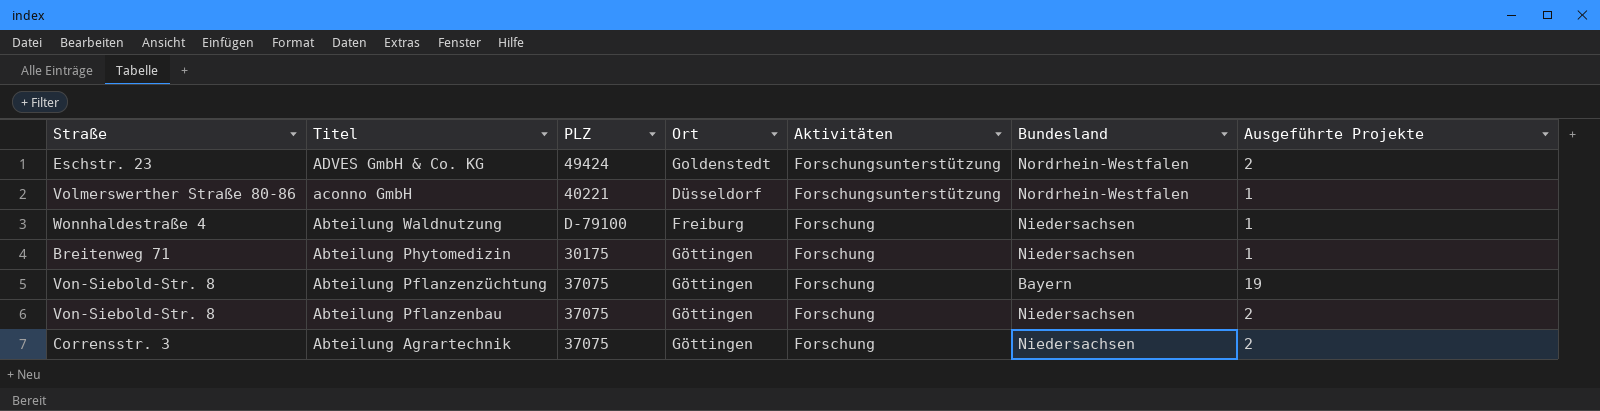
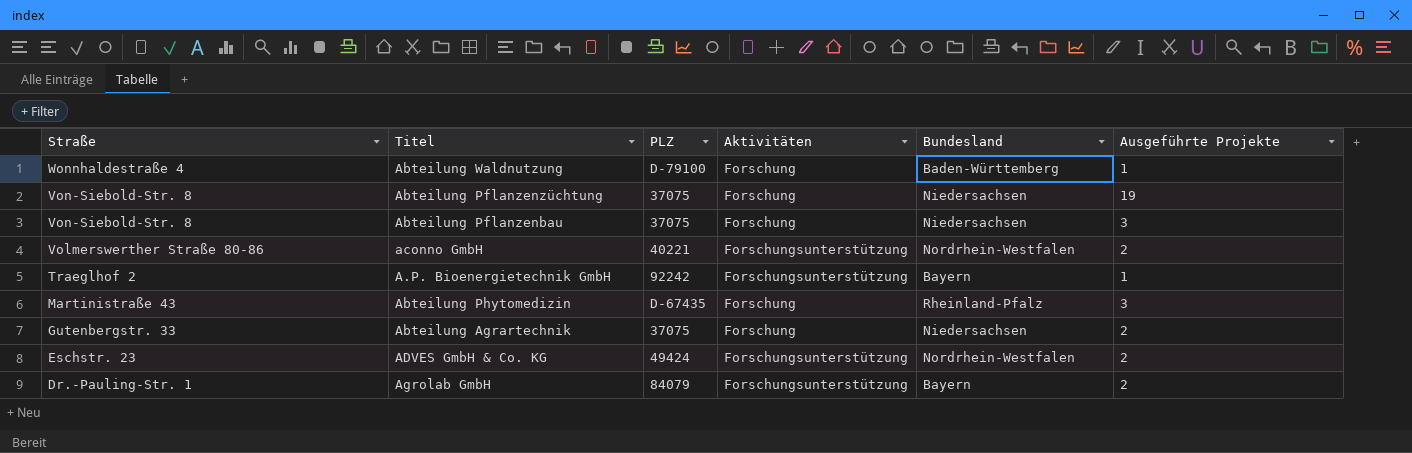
row order: Titel descending -> Straße descending
column Ort | position: 4 -> none
Abteilung Waldnutzung | Bundesland: Niedersachsen -> Baden-Württemberg
Abteilung Pflanzenzüchtung | Bundesland: Bayern -> Niedersachsen
Abteilung Pflanzenbau | Ausgeführte Projekte: 2 -> 3
aconno GmbH | Ausgeführte Projekte: 1 -> 2
row A.P. Bioenergietechnik GmbH: none -> Traeglhof 2 | 92242 | Forschungsunterstützung | Bayern | 1
Abteilung Phytomedizin | Straße: Breitenweg 71 -> Martinistraße 43
Abteilung Phytomedizin | PLZ: 30175 -> D-67435
Abteilung Phytomedizin | Bundesland: Niedersachsen -> Rheinland-Pfalz
Abteilung Phytomedizin | Ausgeführte Projekte: 1 -> 3
Abteilung Agrartechnik | Straße: Corrensstr. 3 -> Gutenbergstr. 33
row Agrolab GmbH: none -> Dr.-Pauling-Str. 1 | 84079 | Forschungsunterstützung | Bayern | 2

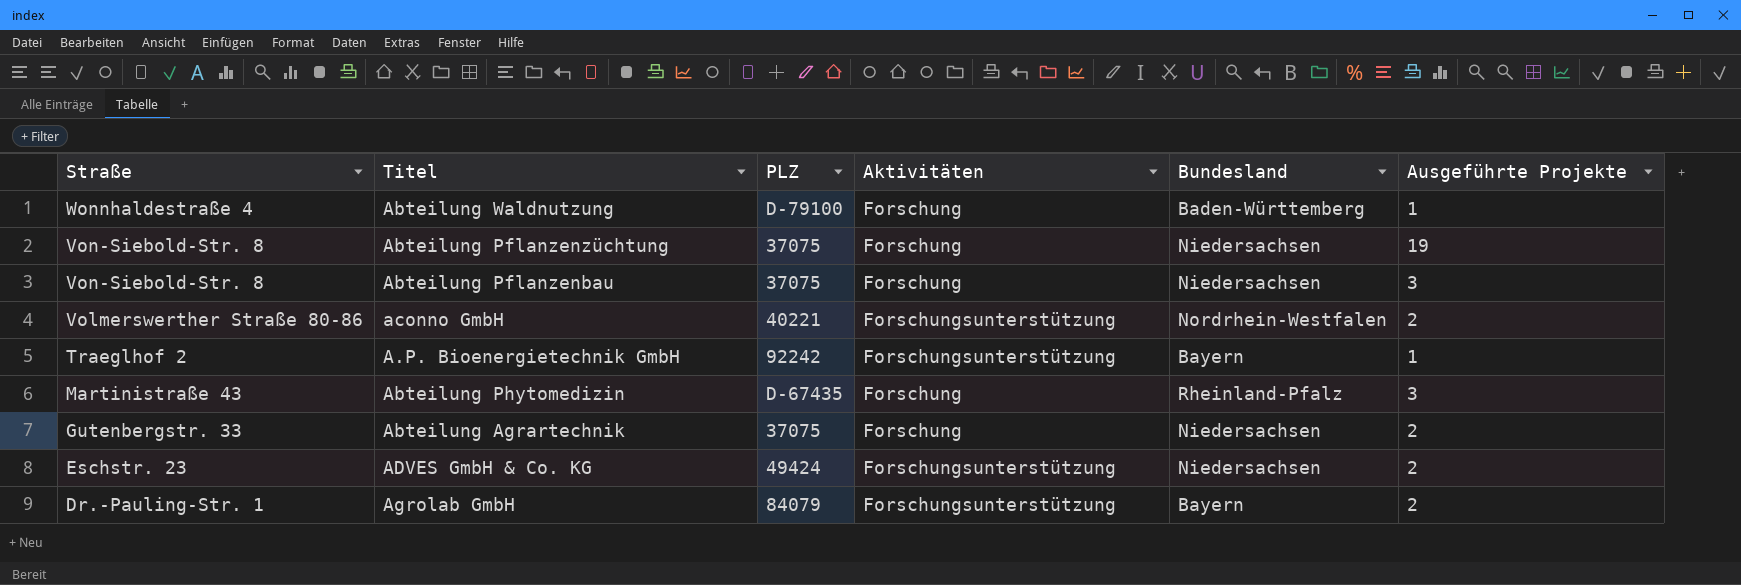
ADVES GmbH & Co. KG | Bundesland: Nordrhein-Westfalen -> Niedersachsen

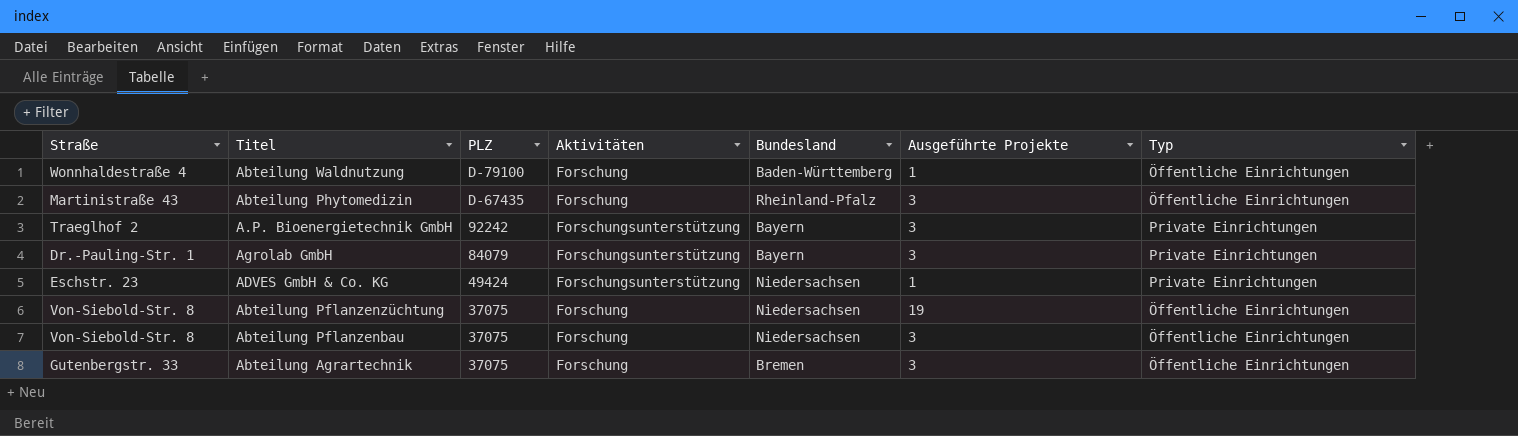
row order: Straße descending -> PLZ descending
column Typ | position: none -> 7
row aconno GmbH: Volmerswerther Straße 80-86 | 40221 | Forschungsunterstützung | Nordrhein-Westfalen | 2 -> none
A.P. Bioenergietechnik GmbH | Ausgeführte Projekte: 1 -> 3
Agrolab GmbH | Ausgeführte Projekte: 2 -> 3
ADVES GmbH & Co. KG | Ausgeführte Projekte: 2 -> 1
Abteilung Agrartechnik | Bundesland: Niedersachsen -> Bremen
Abteilung Agrartechnik | Ausgeführte Projekte: 2 -> 3

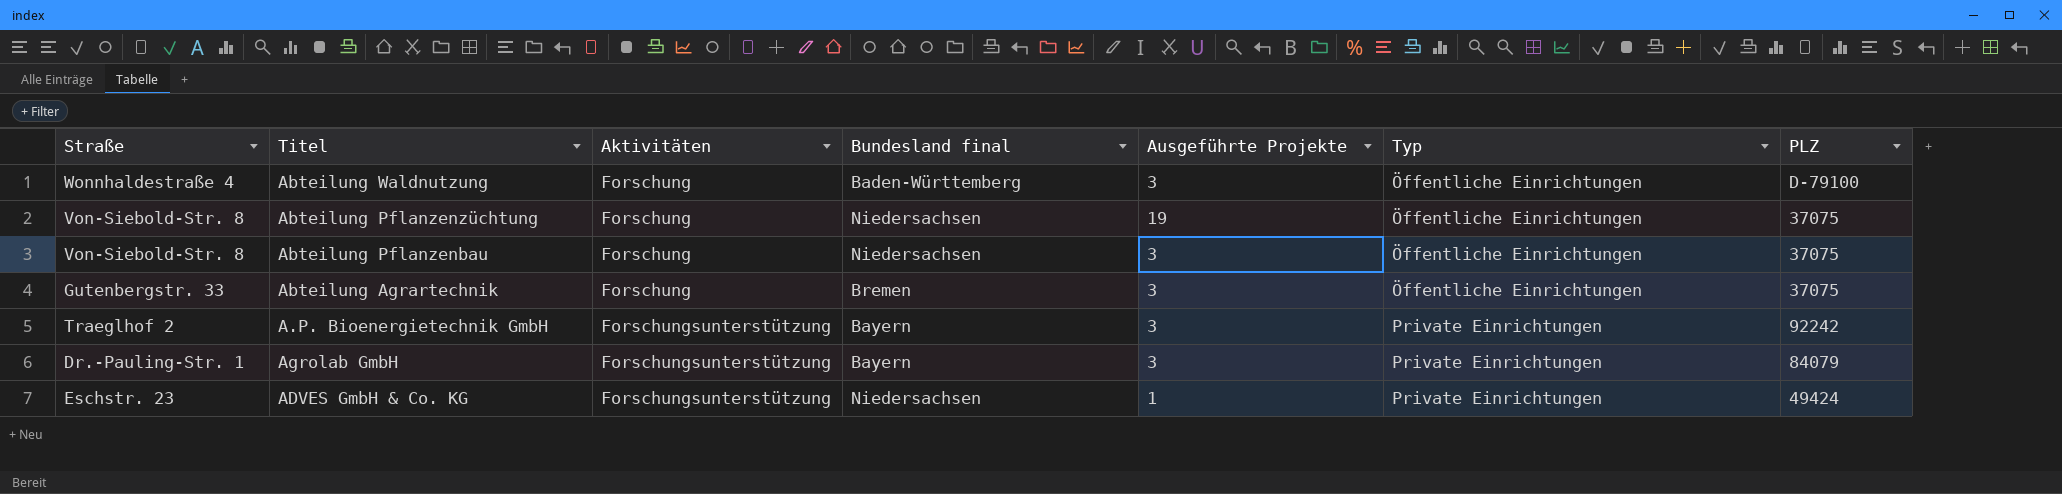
row order: PLZ descending -> Aktivitäten ascending
column name: Bundesland -> Bundesland final
column PLZ | position: 3 -> 7
row Abteilung Phytomedizin: Martinistraße 43 | D-67435 | Forschung | Rheinland-Pfalz | 3 | Öffentliche Einrichtungen -> none
Abteilung Waldnutzung | Ausgeführte Projekte: 1 -> 3

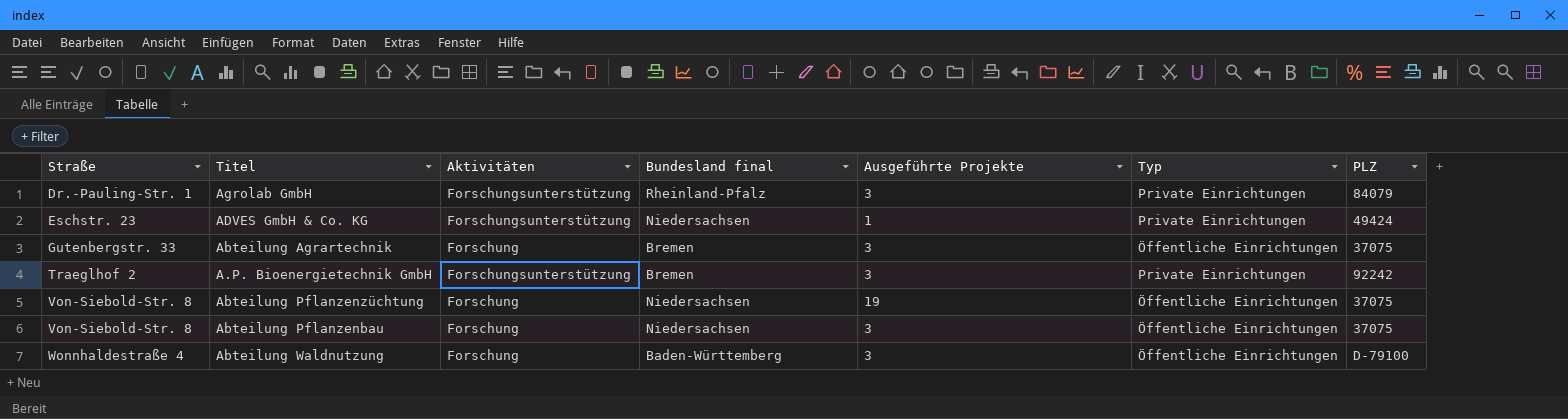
row order: Aktivitäten ascending -> Straße ascending
Agrolab GmbH | Bundesland final: Bayern -> Rheinland-Pfalz
A.P. Bioenergietechnik GmbH | Bundesland final: Bayern -> Bremen

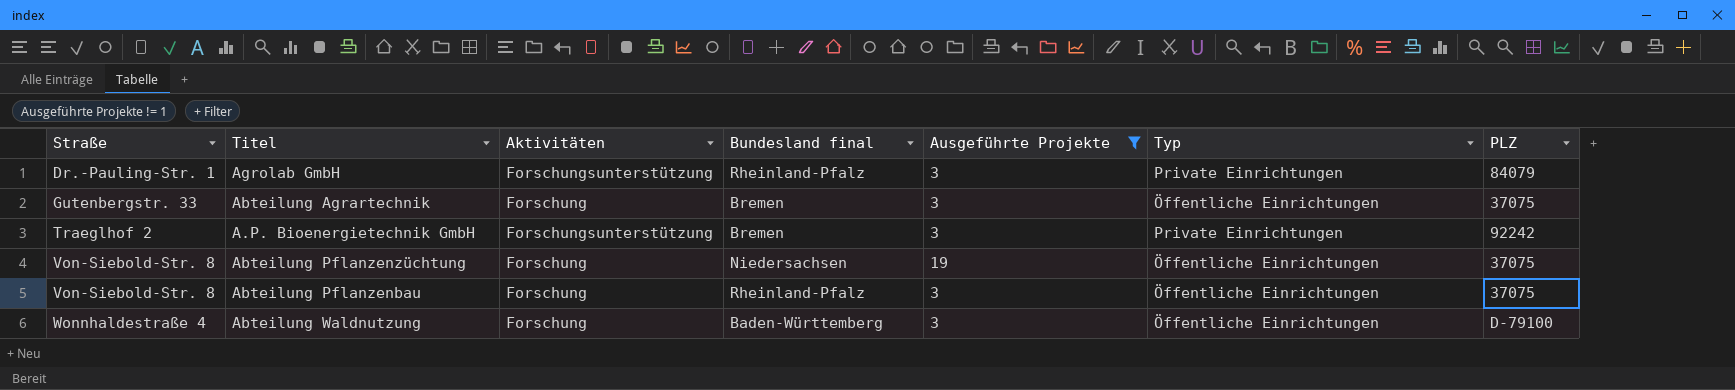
filter: none -> Ausgeführte Projekte != 1
Abteilung Pflanzenbau | Bundesland final: Niedersachsen -> Rheinland-Pfalz

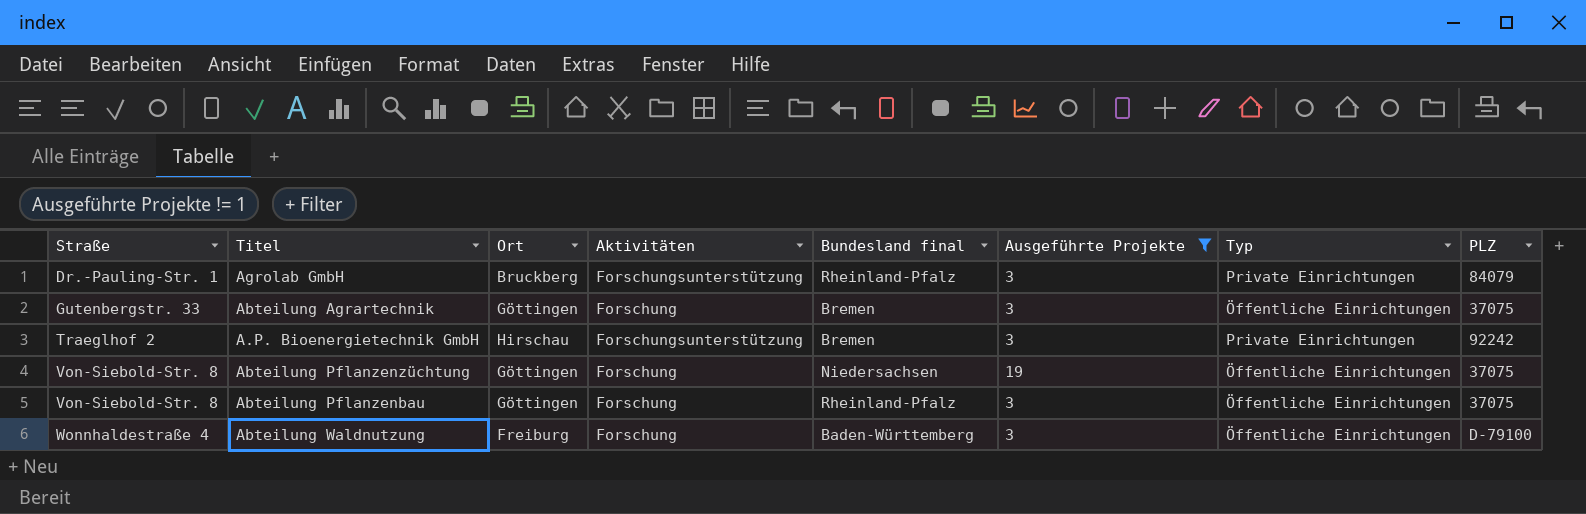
column Ort | position: none -> 3

